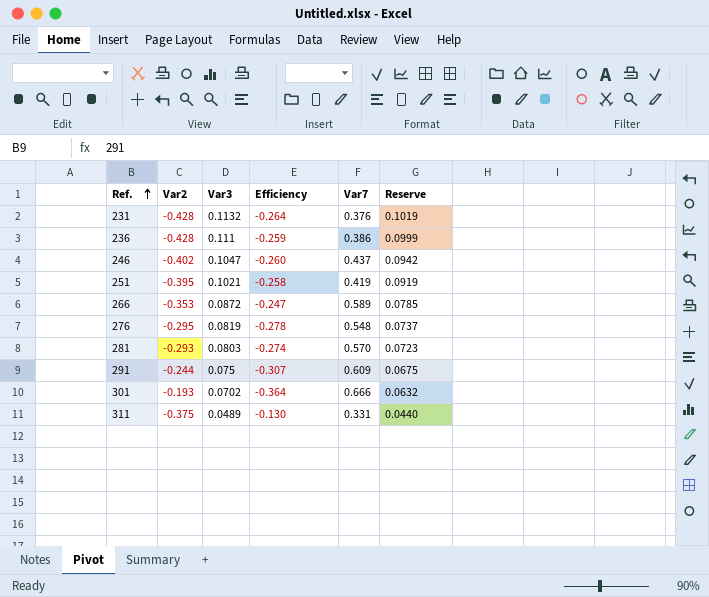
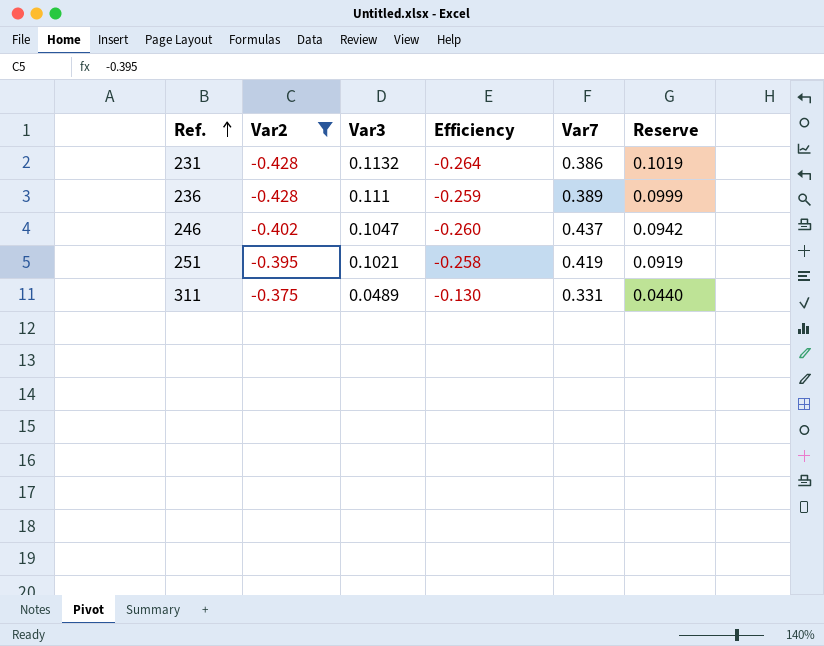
filter: none -> Var2 <= -0.375
231 | Var7: 0.376 -> 0.386
236 | Var7: 0.386 -> 0.389

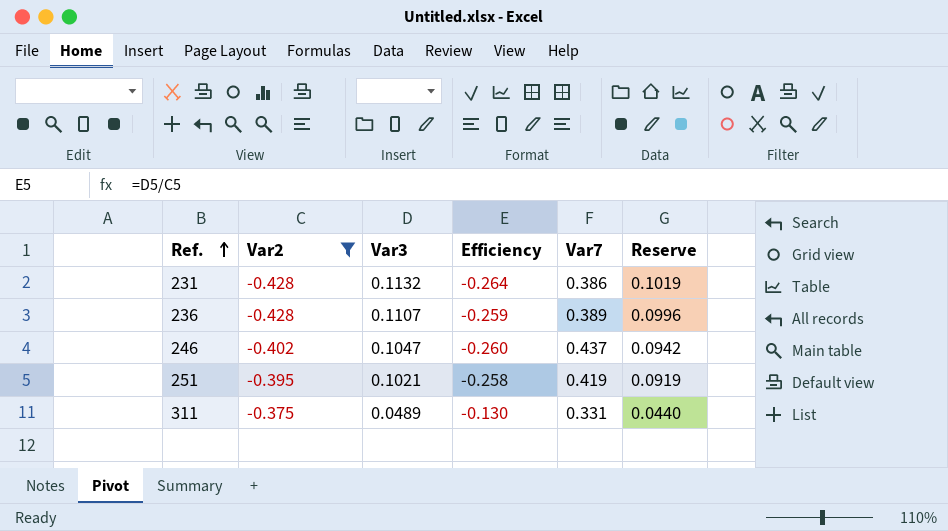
236 | Var3: 0.111 -> 0.1107
236 | Reserve: 0.0999 -> 0.0996

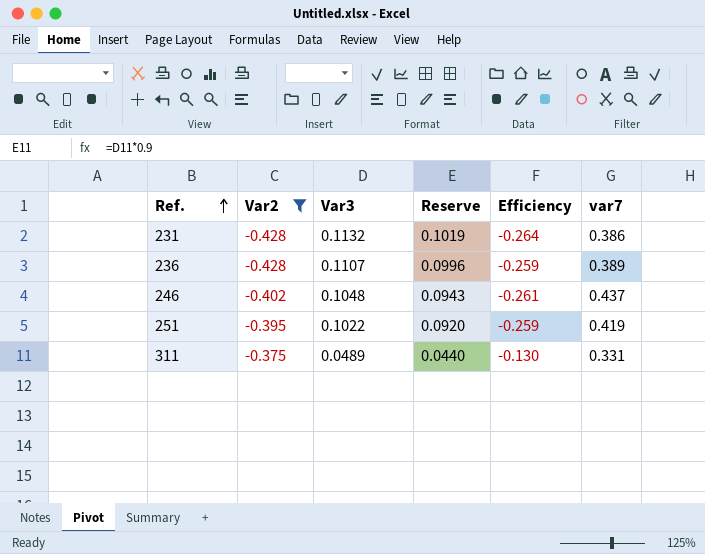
column Reserve | position: 6 -> 4
column name: Var7 -> var7
246 | Var3: 0.1047 -> 0.1048
246 | Reserve: 0.0942 -> 0.0943
246 | Efficiency: -0.260 -> -0.261
251 | Var3: 0.1021 -> 0.1022
251 | Reserve: 0.0919 -> 0.0920
251 | Efficiency: -0.258 -> -0.259

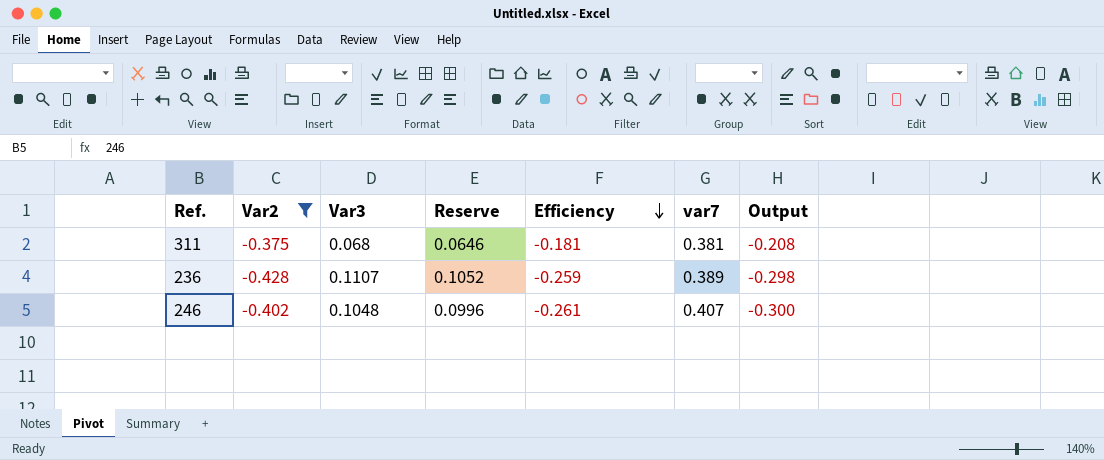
row order: Ref. ascending -> Efficiency descending
column Reserve | formula: [Var3] * 0.9 -> [Var3] * 0.95
column Output | formula: none -> [Efficiency] * 1.15
row 231: -0.428 | 0.1132 | 0.1019 | -0.264 | 0.386 -> none
row 251: -0.395 | 0.1022 | 0.0920 | -0.259 | 0.419 -> none
311 | Var3: 0.0489 -> 0.068
311 | Efficiency: -0.130 -> -0.181
311 | var7: 0.331 -> 0.381
246 | var7: 0.437 -> 0.407

